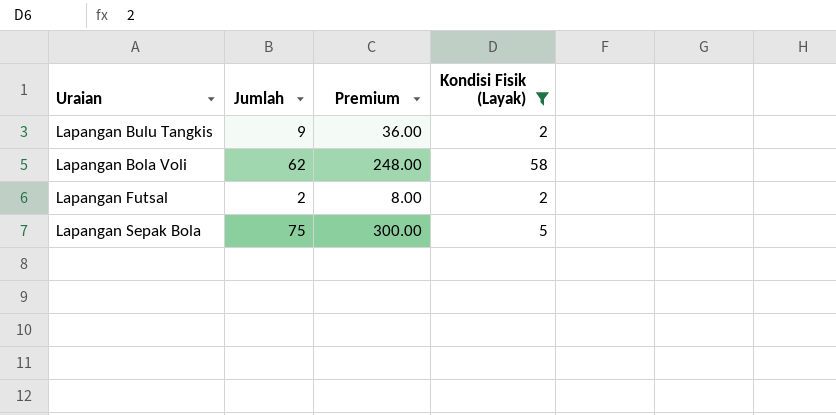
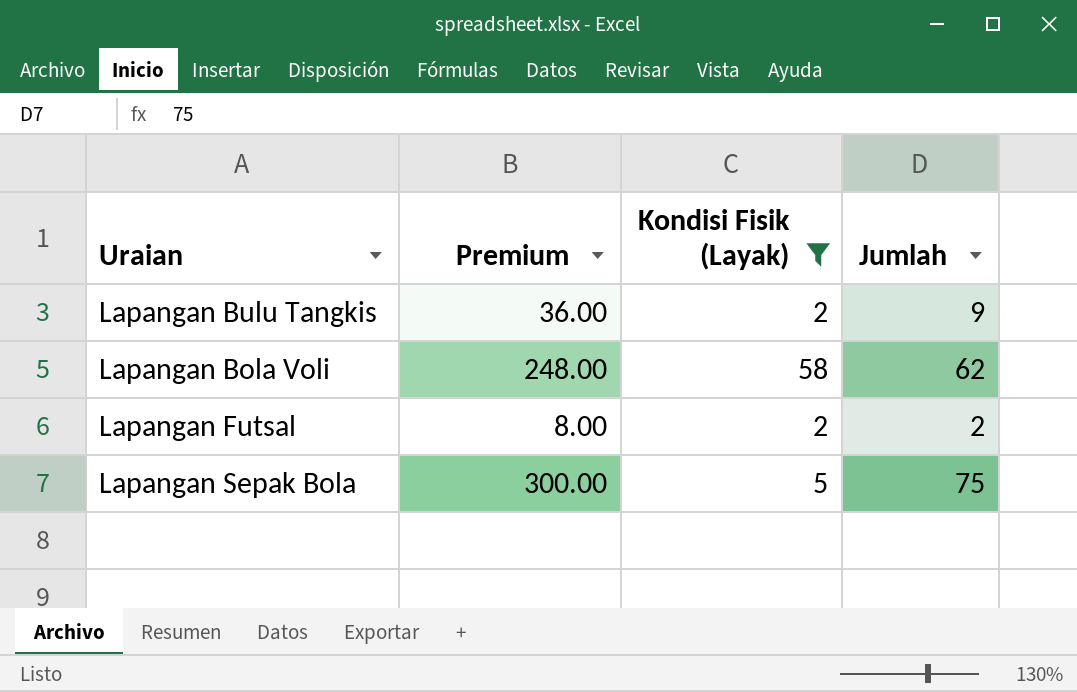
column Jumlah | position: 2 -> 4

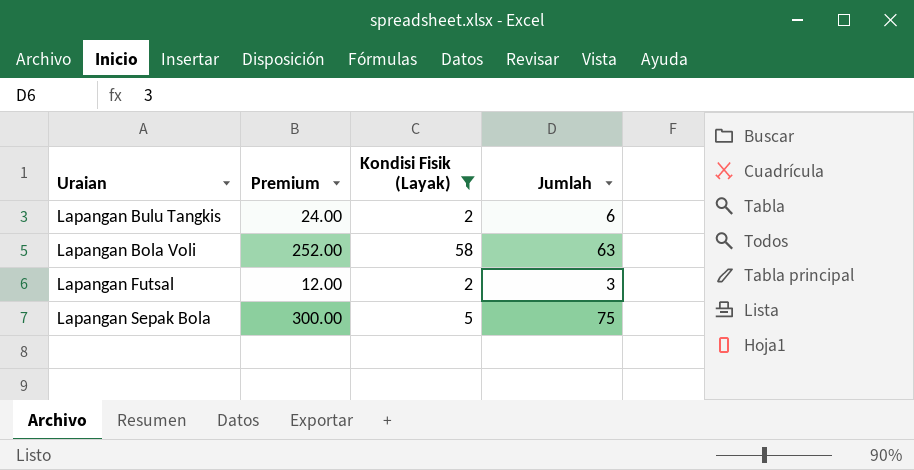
Lapangan Bulu Tangkis | Premium: 36.00 -> 24.00
Lapangan Bulu Tangkis | Jumlah: 9 -> 6
Lapangan Bola Voli | Premium: 248.00 -> 252.00
Lapangan Bola Voli | Jumlah: 62 -> 63
Lapangan Futsal | Premium: 8.00 -> 12.00
Lapangan Futsal | Jumlah: 2 -> 3

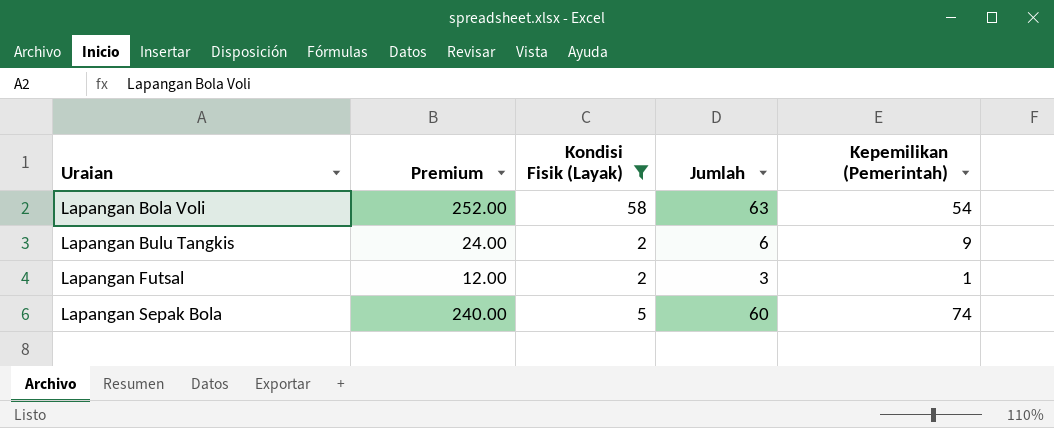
row order: none -> Uraian ascending
column Kepemilikan (Pemerintah) | position: none -> 5
Lapangan Sepak Bola | Premium: 300.00 -> 240.00
Lapangan Sepak Bola | Jumlah: 75 -> 60

